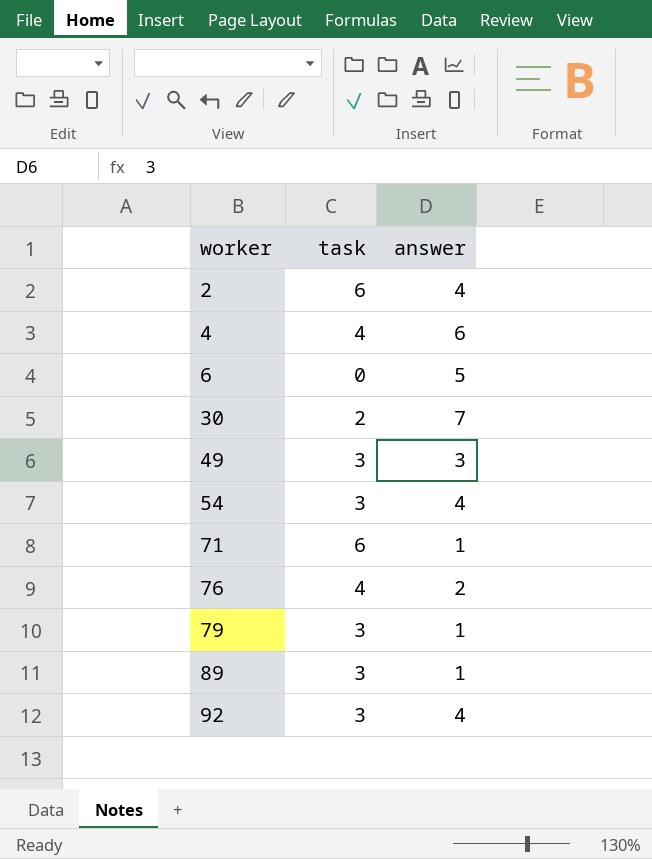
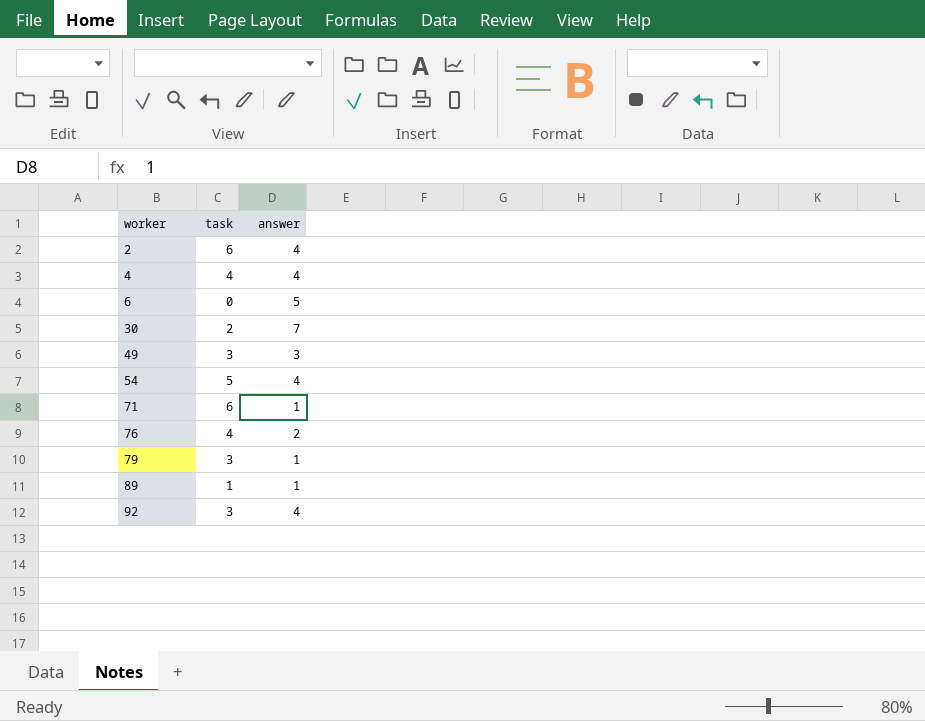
4 | answer: 6 -> 4
54 | task: 3 -> 5
89 | task: 3 -> 1

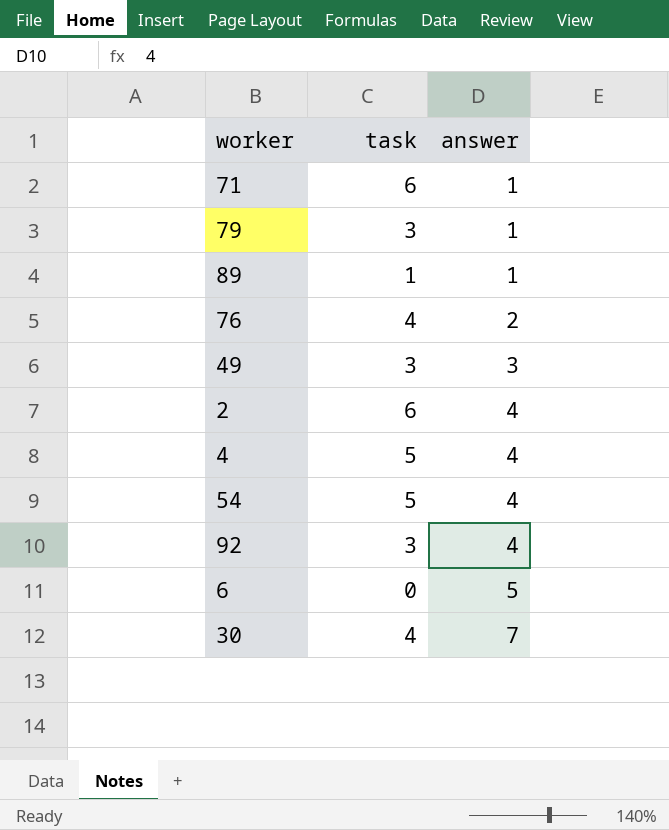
row order: worker ascending -> answer ascending
4 | task: 4 -> 5
30 | task: 2 -> 4

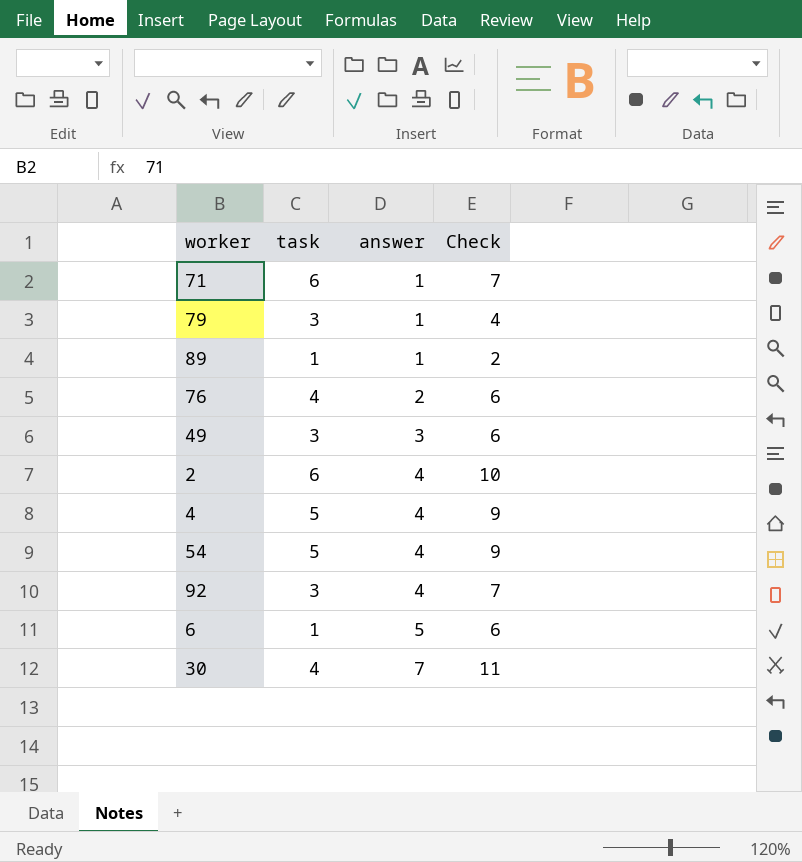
column Check | formula: none -> [task] + [answer]
6 | task: 0 -> 1

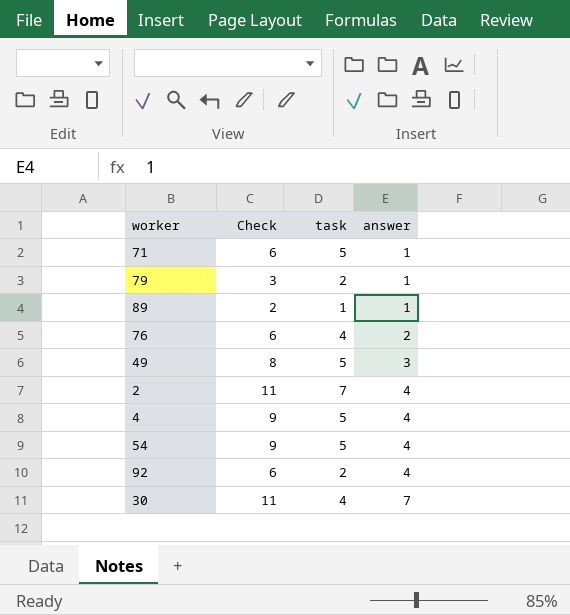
column Check | position: 4 -> 2
row 6: 1 | 5 | 6 -> none
71 | Check: 7 -> 6
71 | task: 6 -> 5
79 | Check: 4 -> 3
79 | task: 3 -> 2
49 | Check: 6 -> 8
49 | task: 3 -> 5
2 | Check: 10 -> 11
2 | task: 6 -> 7
92 | Check: 7 -> 6
92 | task: 3 -> 2

